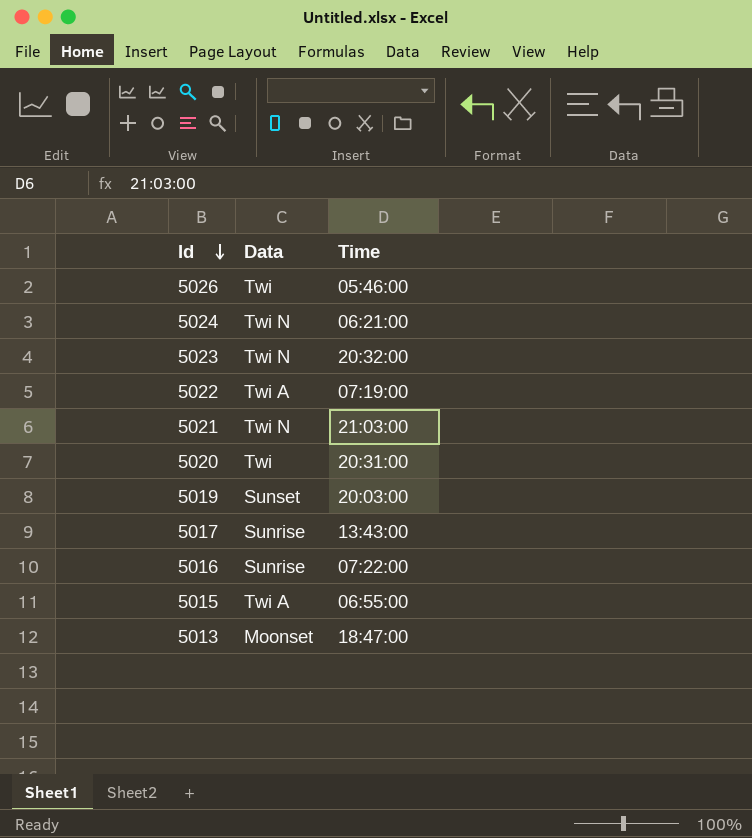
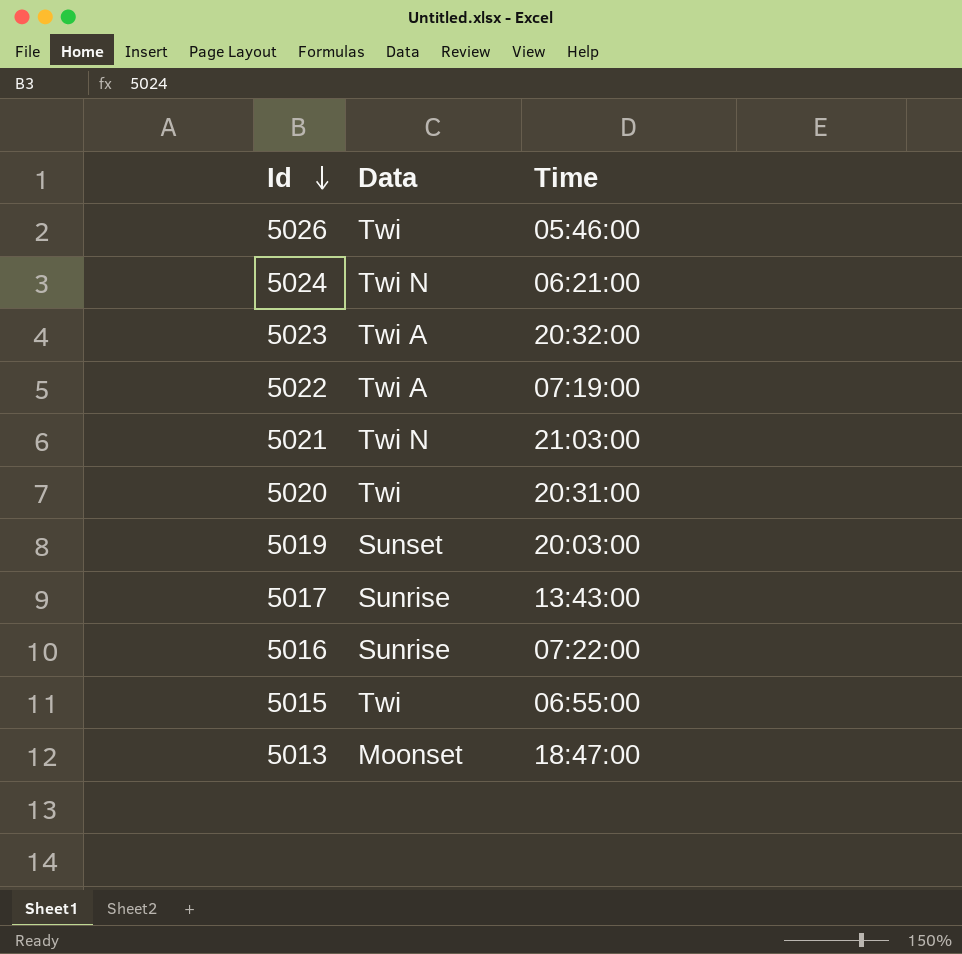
5023 | Data: Twi N -> Twi A
5015 | Data: Twi A -> Twi

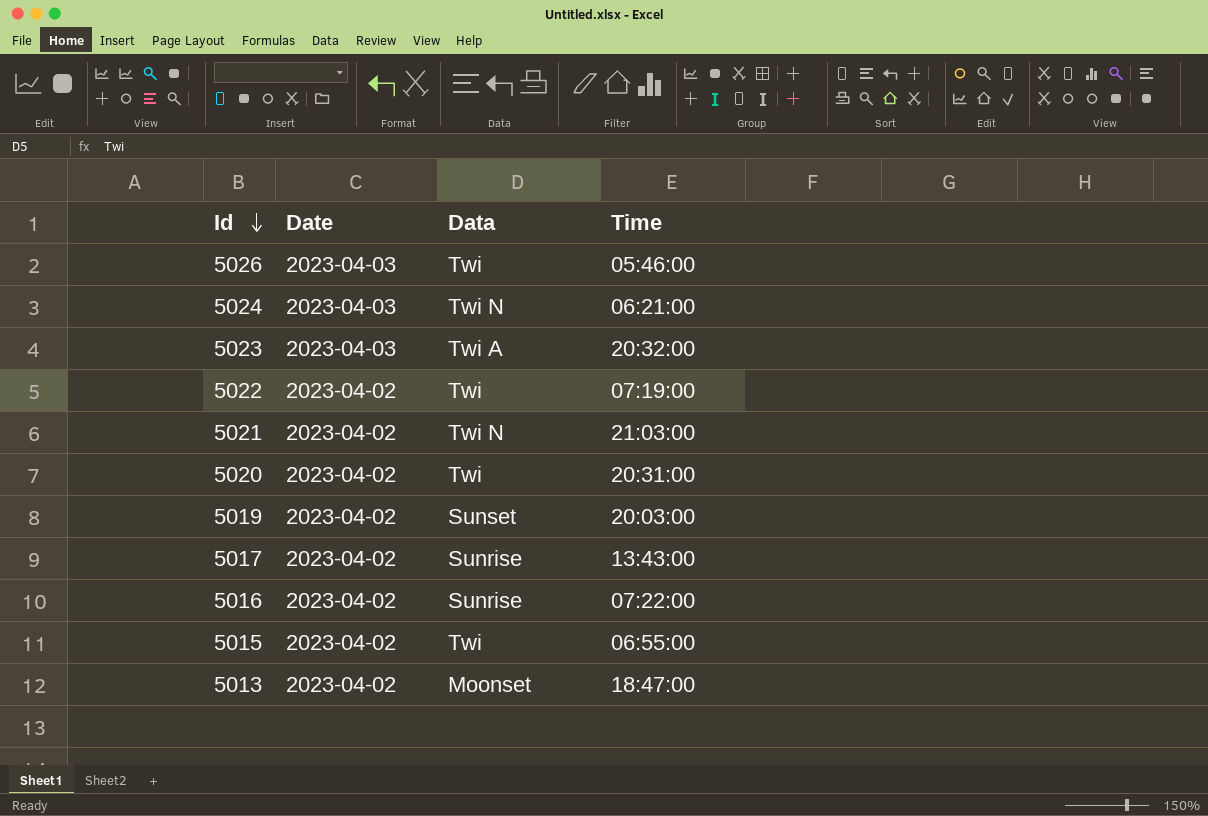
column Date | position: none -> 2
5022 | Data: Twi A -> Twi

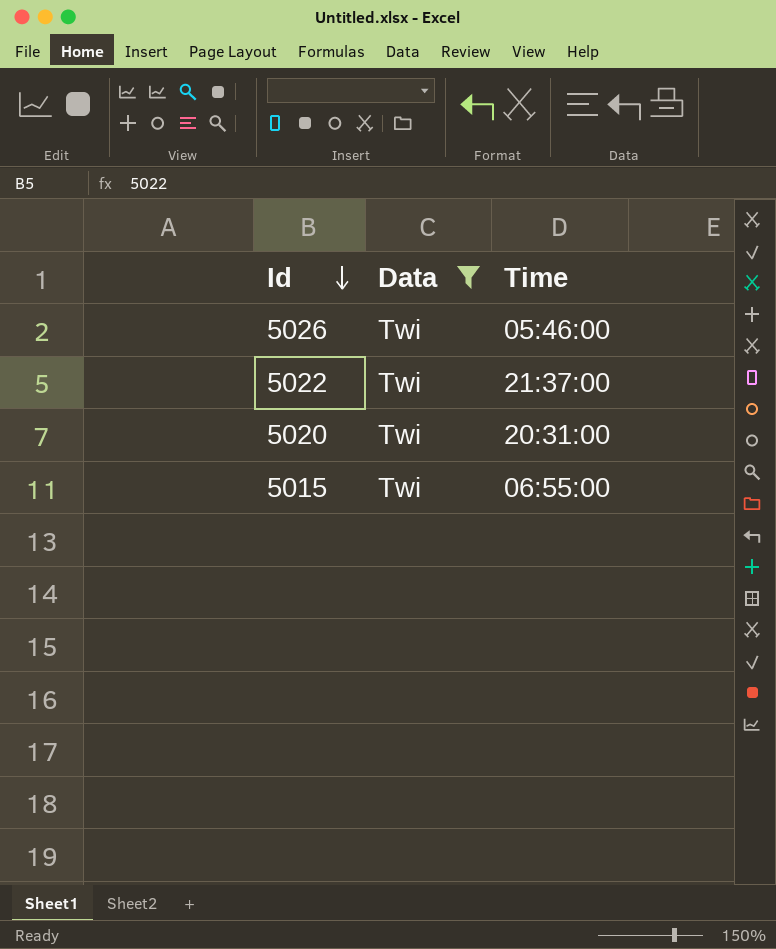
filter: none -> Data = Twi
column Date | position: 2 -> none
5022 | Time: 07:19:00 -> 21:37:00

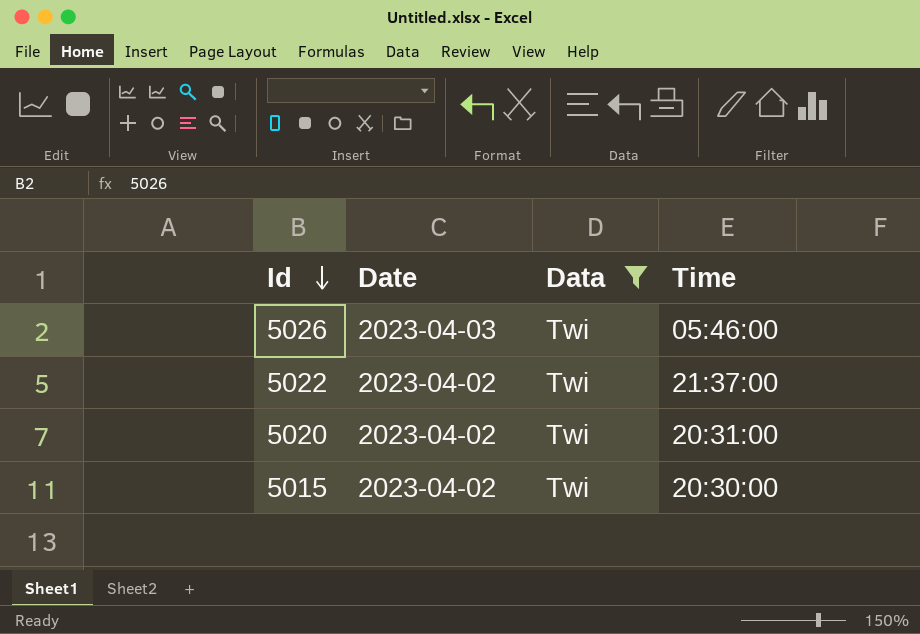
column Date | position: none -> 2
5015 | Time: 06:55:00 -> 20:30:00

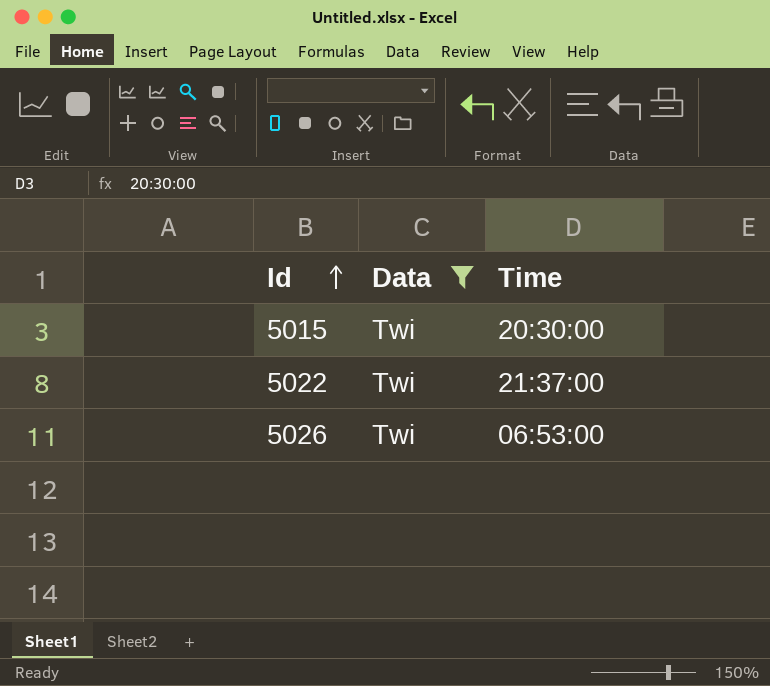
row order: Id descending -> Id ascending
column Date | position: 2 -> none
row 5020: 2023-04-02 | Twi | 20:31:00 -> none
5026 | Time: 05:46:00 -> 06:53:00

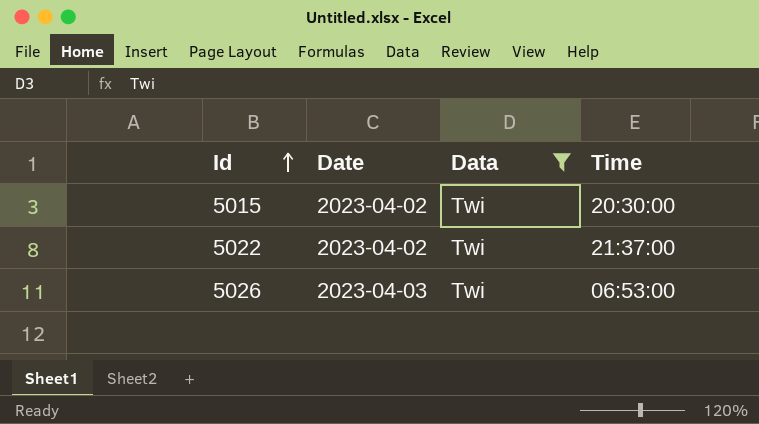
column Date | position: none -> 2

